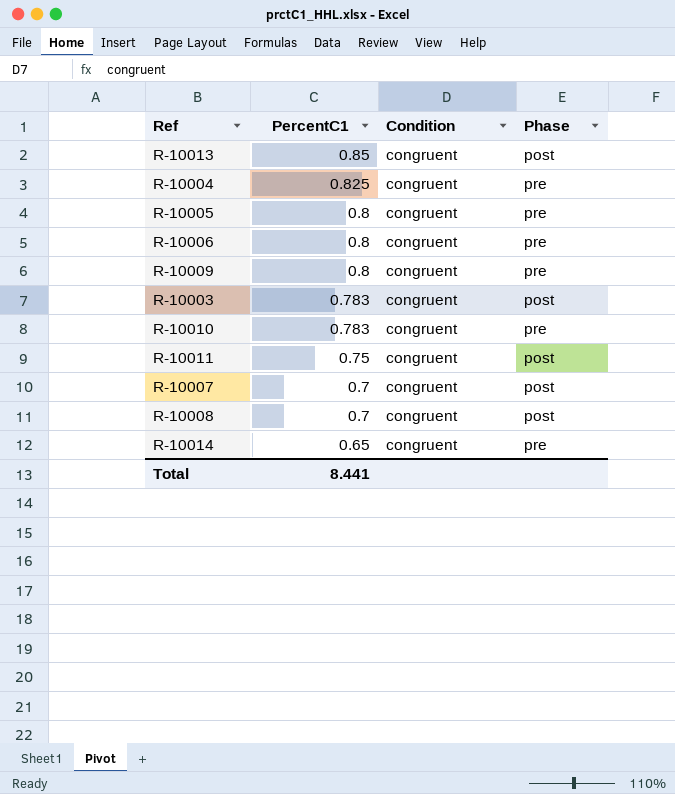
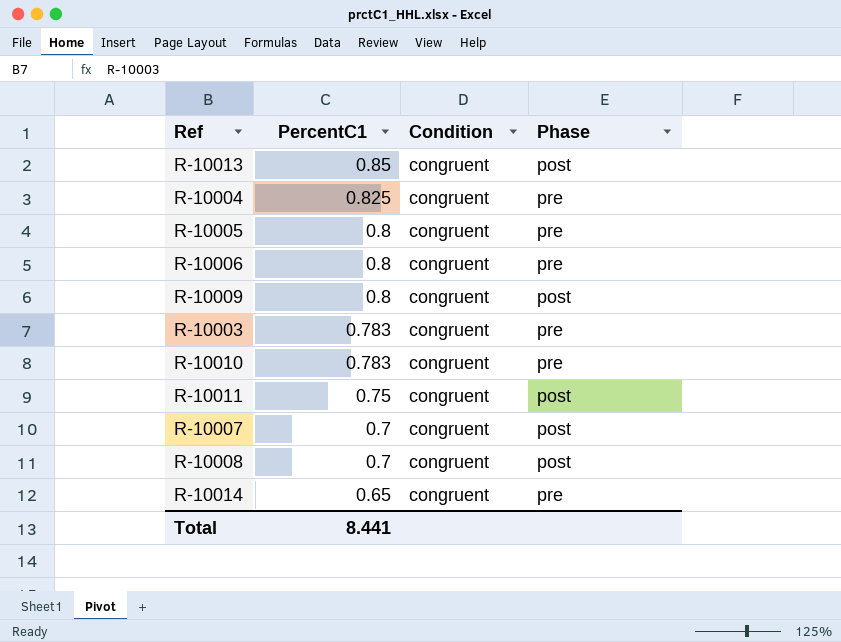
R-10009 | Phase: pre -> post
R-10003 | Phase: post -> pre

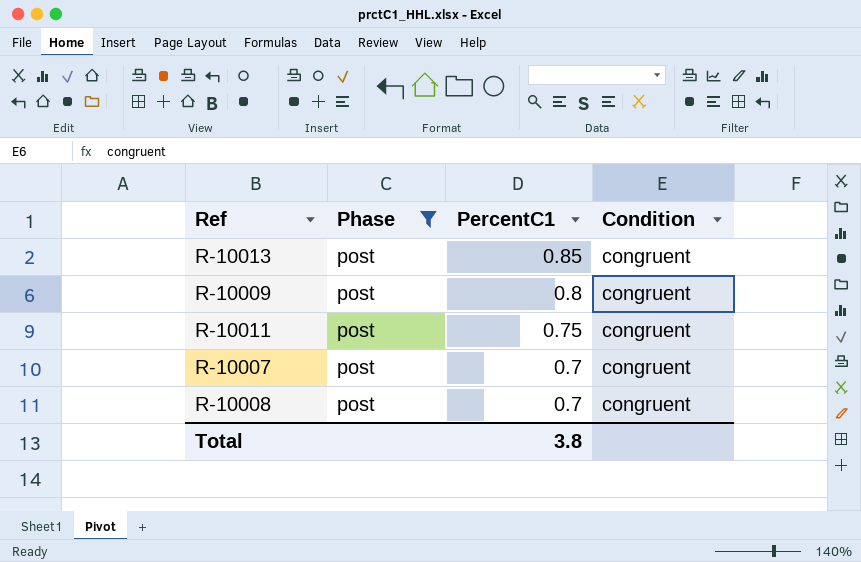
filter: none -> Phase = post
column Phase | position: 4 -> 2
Total | PercentC1: 8.441 -> 3.8

